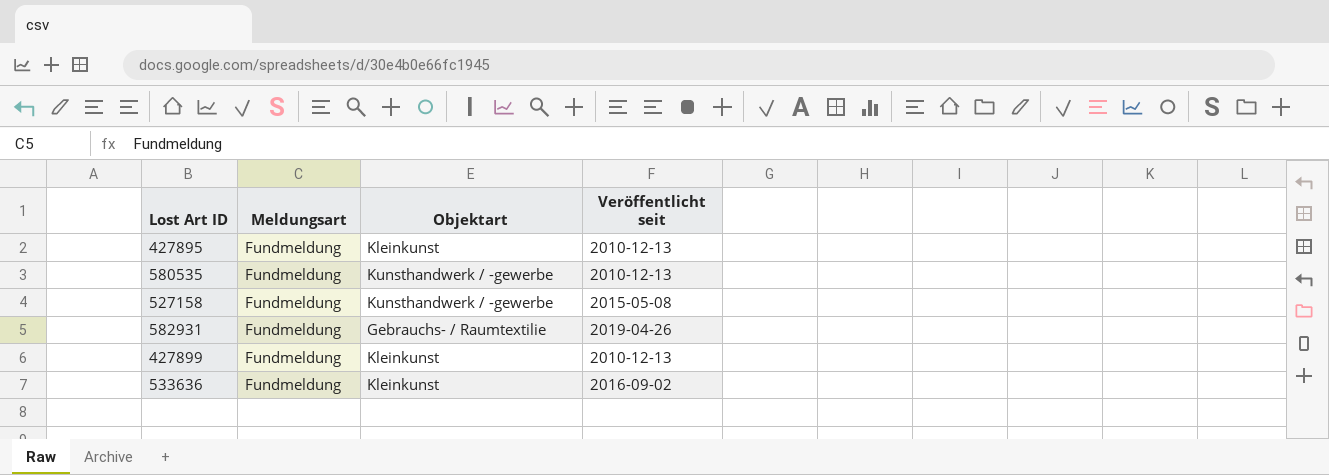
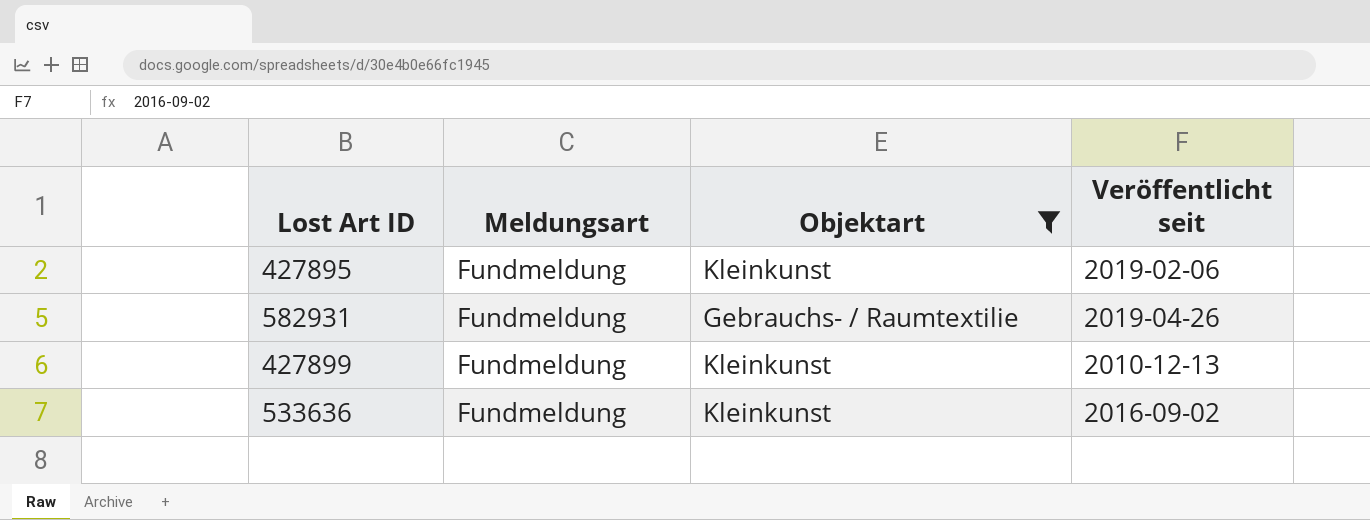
filter: none -> Objektart != Kunsthandwerk / -gewerbe
427895 | Veröffentlicht seit: 2010-12-13 -> 2019-02-06

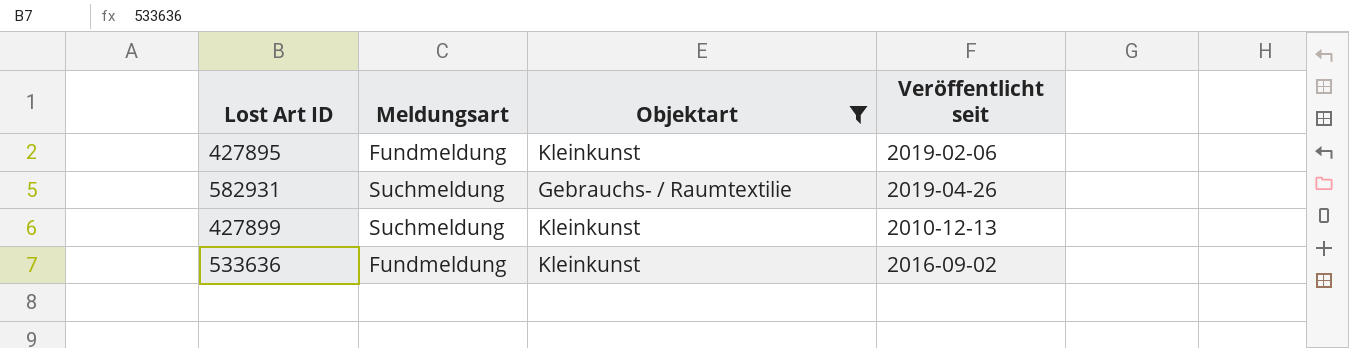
582931 | Meldungsart: Fundmeldung -> Suchmeldung
427899 | Meldungsart: Fundmeldung -> Suchmeldung

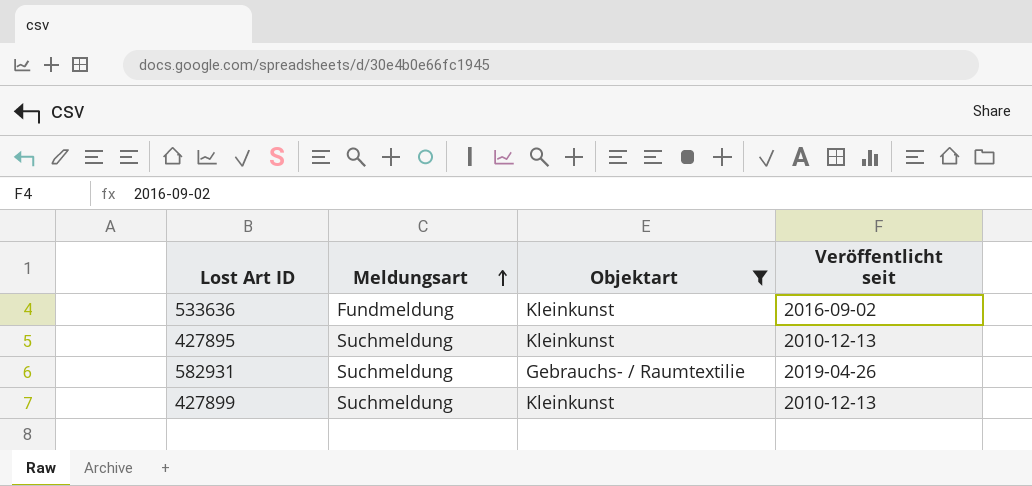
row order: none -> Meldungsart ascending
427895 | Meldungsart: Fundmeldung -> Suchmeldung
427895 | Veröffentlicht seit: 2019-02-06 -> 2010-12-13

